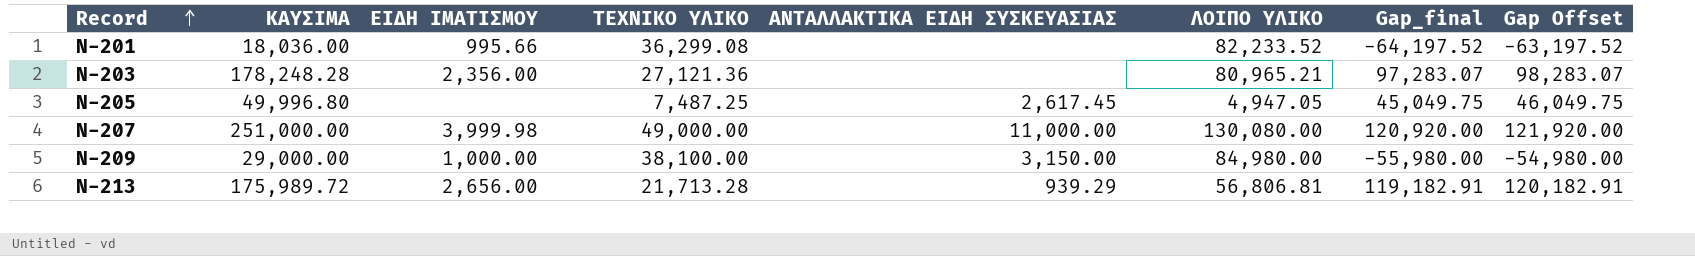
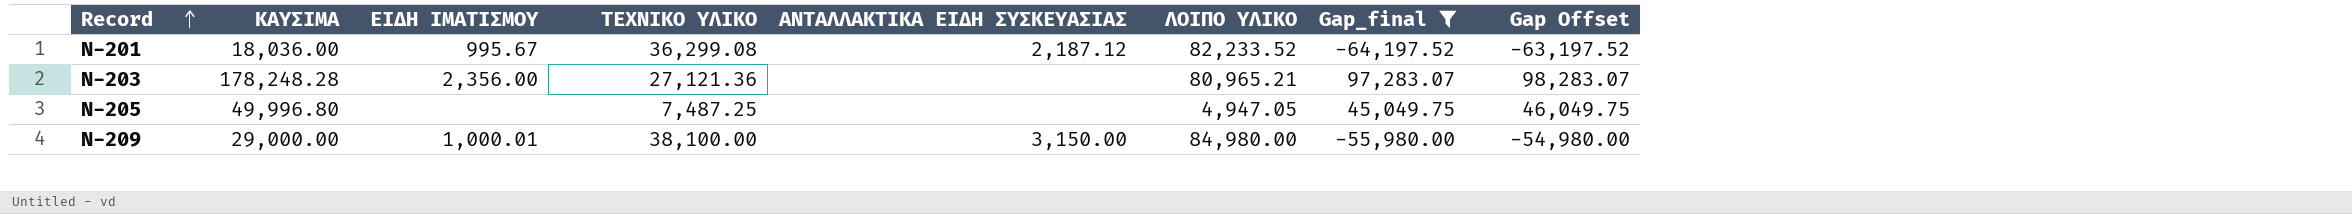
filter: none -> Gap_final <= 97,283.07
N-201 | ΕΙΔΗ ΙΜΑΤΙΣΜΟΥ: 995.66 -> 995.67
N-201 | ΑΝΤΑΛΛΑΚΤΙΚΑ ΕΙΔΗ ΣΥΣΚΕΥΑΣΙΑΣ: none -> 2,187.12
N-205 | ΑΝΤΑΛΛΑΚΤΙΚΑ ΕΙΔΗ ΣΥΣΚΕΥΑΣΙΑΣ: 2,617.45 -> none
N-209 | ΕΙΔΗ ΙΜΑΤΙΣΜΟΥ: 1,000.00 -> 1,000.01

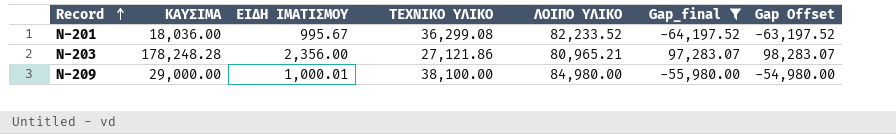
column ΑΝΤΑΛΛΑΚΤΙΚΑ ΕΙΔΗ ΣΥΣΚΕΥΑΣΙΑΣ | position: 5 -> none
row N-205: 49,996.80 | none | 7,487.25 | none | 4,947.05 | 45,049.75 | 46,049.75 -> none
N-203 | ΤΕΧΝΙΚΟ ΥΛΙΚΟ: 27,121.36 -> 27,121.86

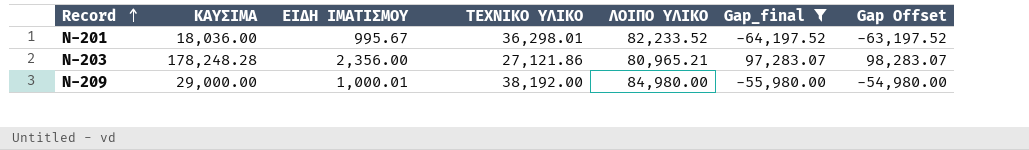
N-201 | ΤΕΧΝΙΚΟ ΥΛΙΚΟ: 36,299.08 -> 36,298.01
N-209 | ΤΕΧΝΙΚΟ ΥΛΙΚΟ: 38,100.00 -> 38,192.00

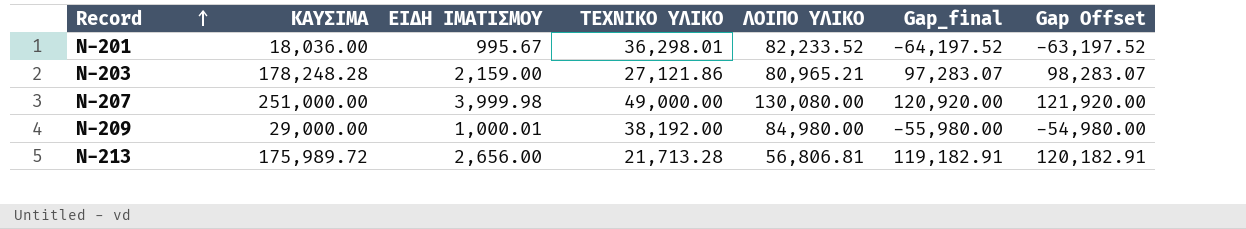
filter: Gap_final <= 97,283.07 -> none
N-203 | ΕΙΔΗ ΙΜΑΤΙΣΜΟΥ: 2,356.00 -> 2,159.00

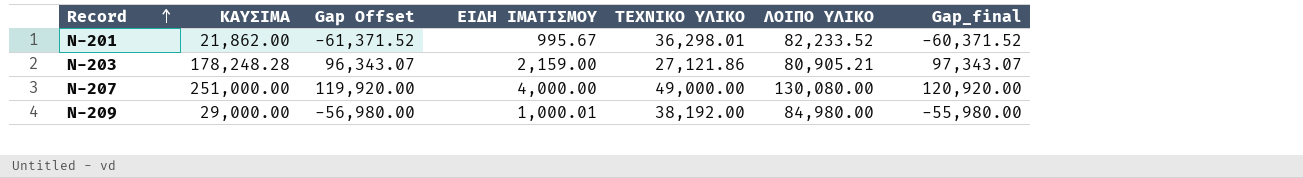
column Gap Offset | formula: [Gap_final] + 1000 -> [Gap_final] - 1000
column Gap Offset | position: 7 -> 3
row N-213: 175,989.72 | 2,656.00 | 21,713.28 | 56,806.81 | 119,182.91 | 120,182.91 -> none
N-201 | ΚΑΥΣΙΜΑ: 18,036.00 -> 21,862.00
N-201 | Gap_final: -64,197.52 -> -60,371.52
N-203 | ΛΟΙΠΟ ΥΛΙΚΟ: 80,965.21 -> 80,905.21
N-203 | Gap_final: 97,283.07 -> 97,343.07
N-207 | ΕΙΔΗ ΙΜΑΤΙΣΜΟΥ: 3,999.98 -> 4,000.00

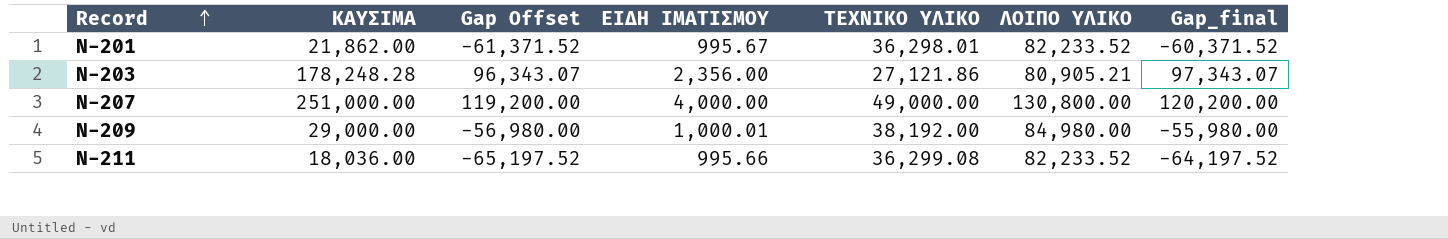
N-203 | ΕΙΔΗ ΙΜΑΤΙΣΜΟΥ: 2,159.00 -> 2,356.00
N-207 | Gap Offset: 119,920.00 -> 119,200.00
N-207 | ΛΟΙΠΟ ΥΛΙΚΟ: 130,080.00 -> 130,800.00
N-207 | Gap_final: 120,920.00 -> 120,200.00
row N-211: none -> 18,036.00 | -65,197.52 | 995.66 | 36,299.08 | 82,233.52 | -64,197.52

